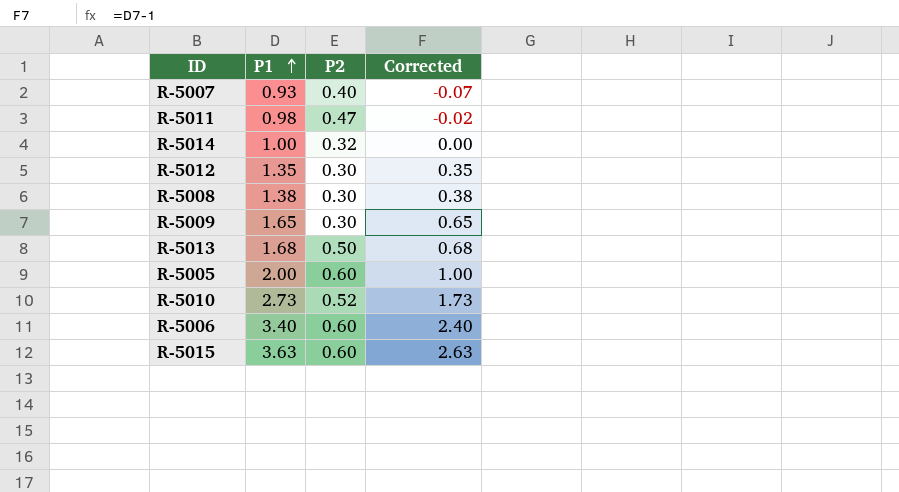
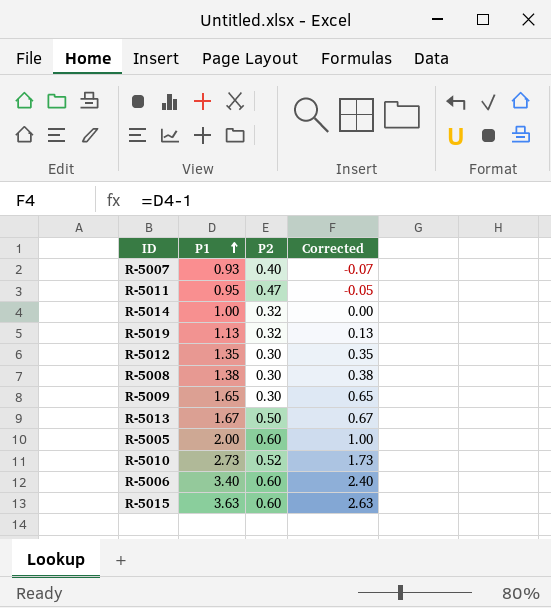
R-5011 | P1: 0.98 -> 0.95
R-5011 | Corrected: -0.02 -> -0.05
row R-5019: none -> 1.13 | 0.32 | 0.13
R-5013 | P1: 1.68 -> 1.67
R-5013 | Corrected: 0.68 -> 0.67

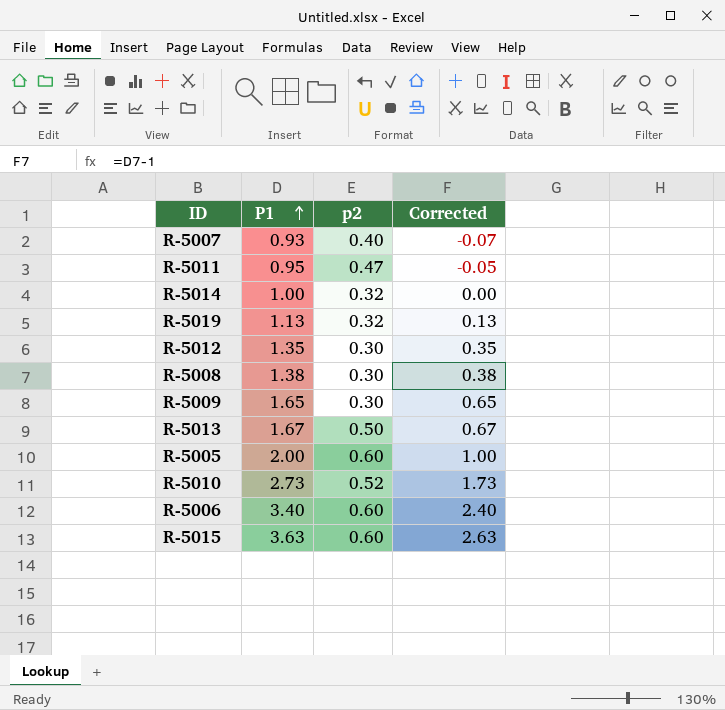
column name: P2 -> p2

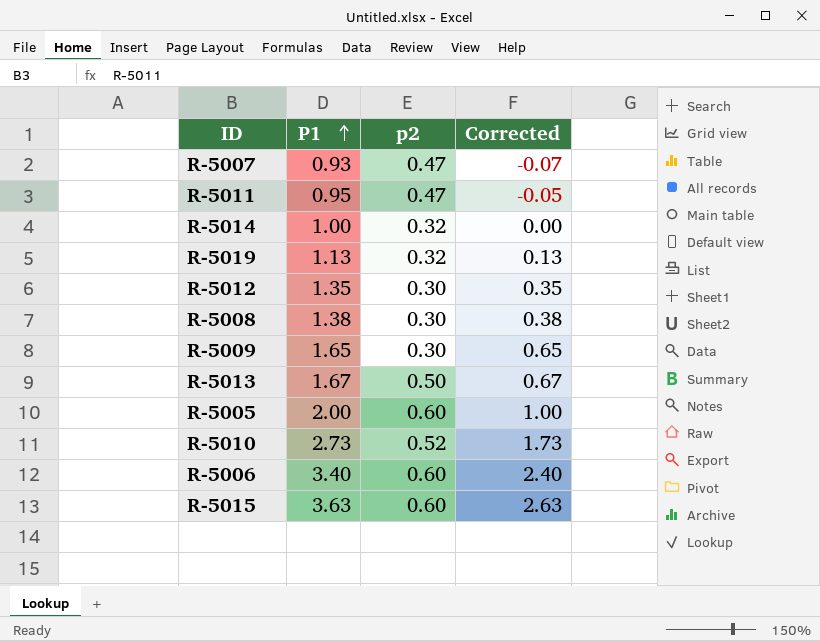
R-5007 | p2: 0.40 -> 0.47

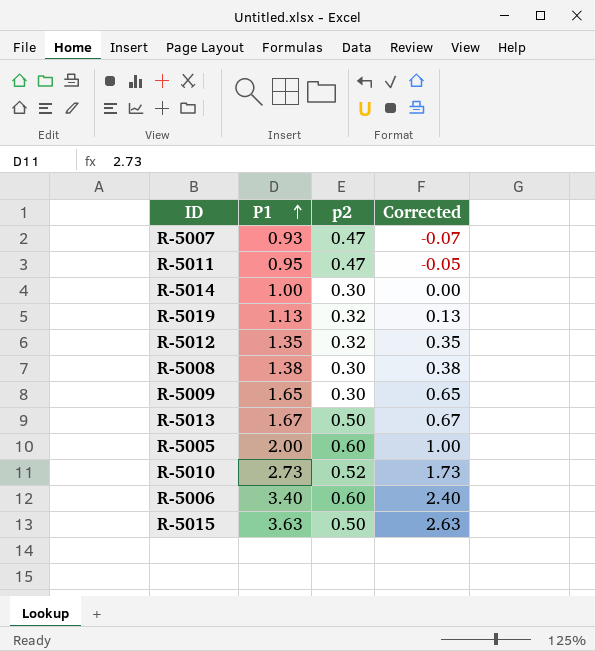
R-5014 | p2: 0.32 -> 0.30
R-5012 | p2: 0.30 -> 0.32
R-5015 | p2: 0.60 -> 0.50

